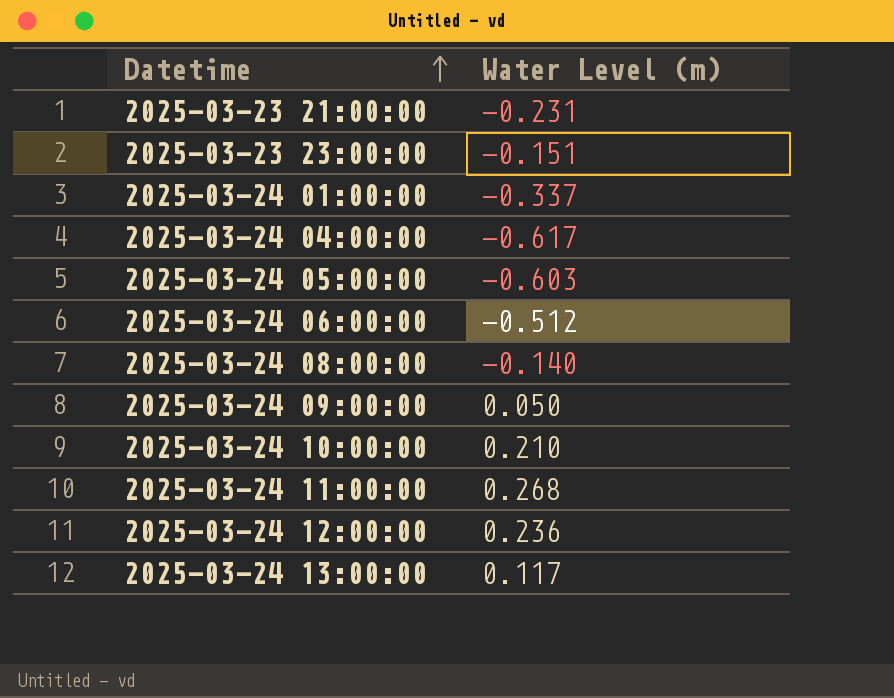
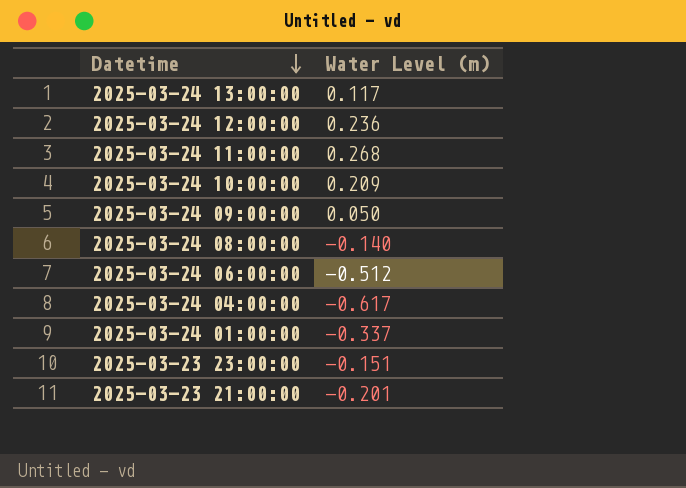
row order: Datetime ascending -> Datetime descending
row 2025-03-24 05:00:00: -0.603 -> none
2025-03-24 10:00:00 | Water Level (m): 0.210 -> 0.209
2025-03-23 21:00:00 | Water Level (m): -0.231 -> -0.201

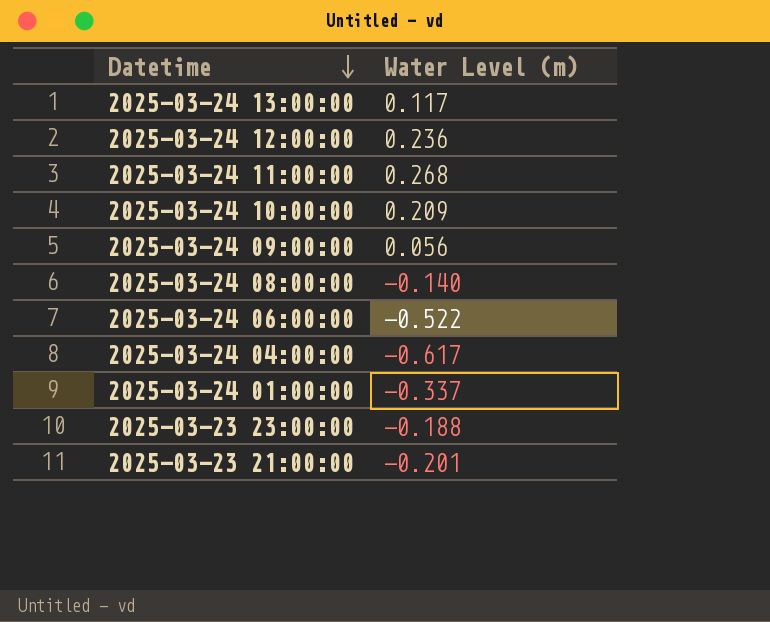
2025-03-24 09:00:00 | Water Level (m): 0.050 -> 0.056
2025-03-24 06:00:00 | Water Level (m): -0.512 -> -0.522
2025-03-23 23:00:00 | Water Level (m): -0.151 -> -0.188

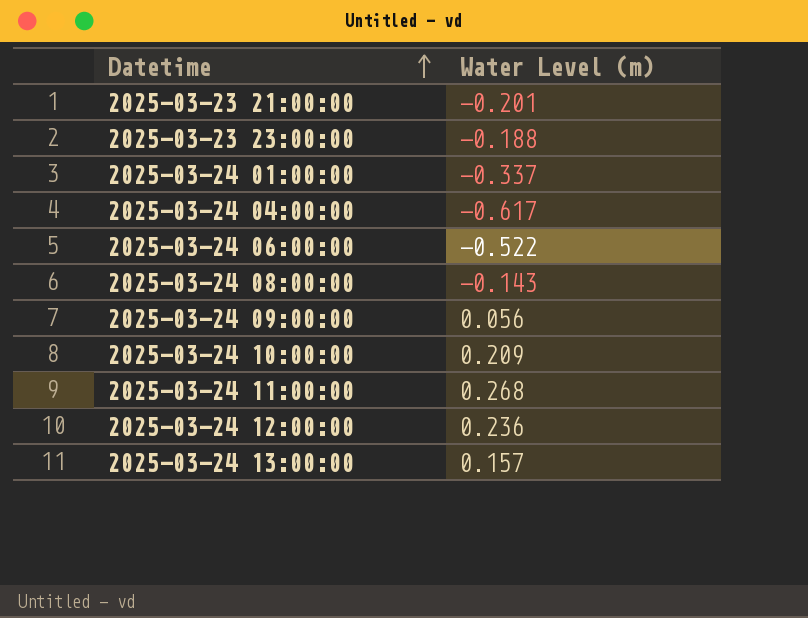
row order: Datetime descending -> Datetime ascending
2025-03-24 08:00:00 | Water Level (m): -0.140 -> -0.143
2025-03-24 13:00:00 | Water Level (m): 0.117 -> 0.157

